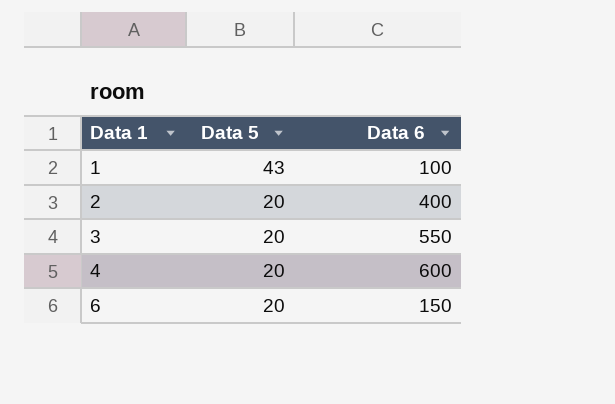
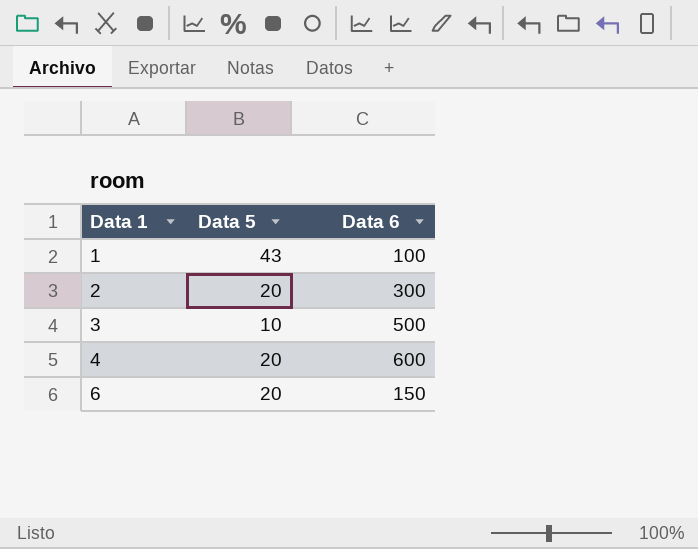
2 | Data 6: 400 -> 300
3 | Data 5: 20 -> 10
3 | Data 6: 550 -> 500

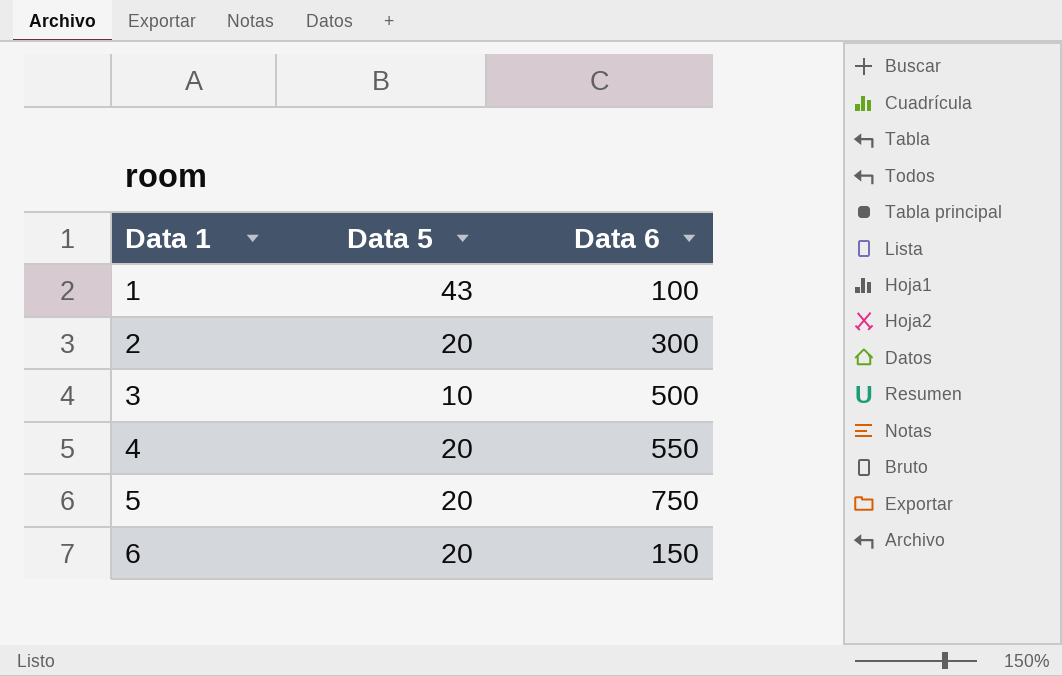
4 | Data 6: 600 -> 550
row 5: none -> 20 | 750

